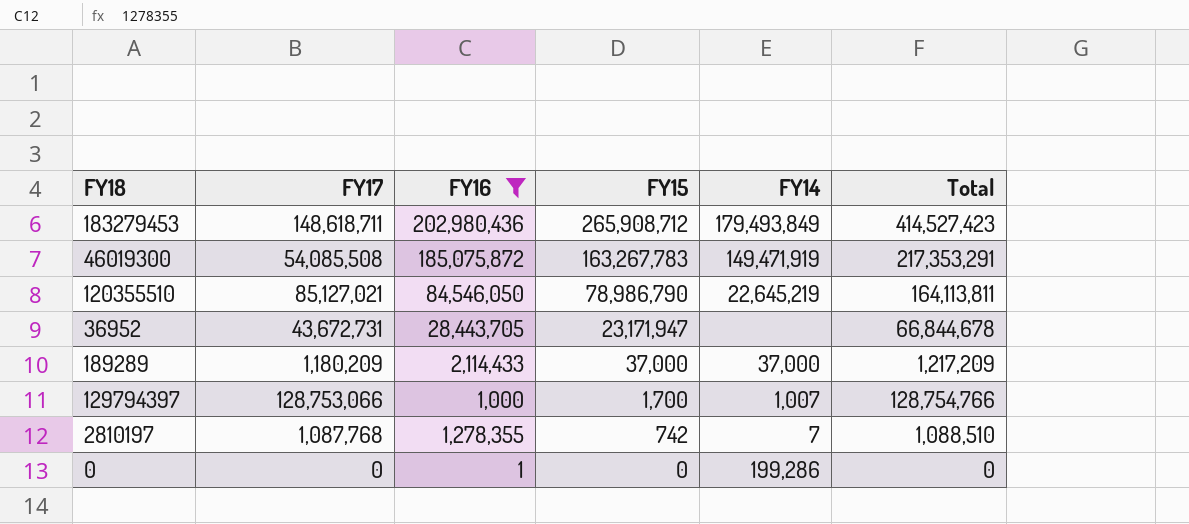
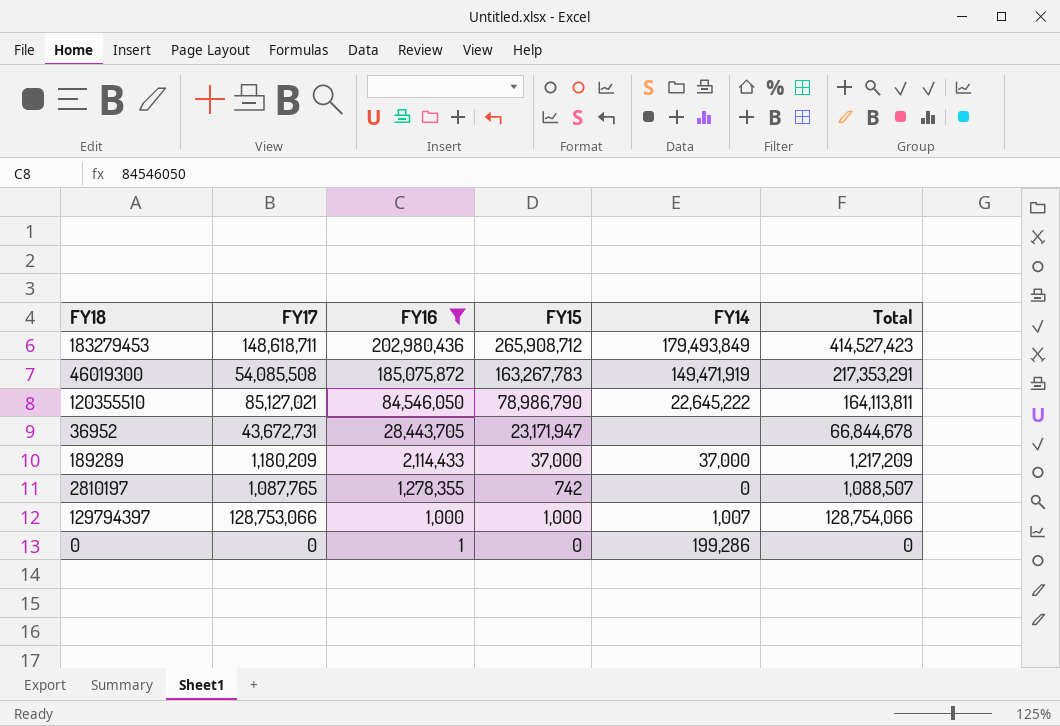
row order: FY15 descending -> FY16 descending
120355510 | FY14: 22,645,219 -> 22,645,222
2810197 | FY17: 1,087,768 -> 1,087,765
2810197 | FY14: 7 -> 0
2810197 | Total: 1,088,510 -> 1,088,507
129794397 | FY15: 1,700 -> 1,000
129794397 | Total: 128,754,766 -> 128,754,066

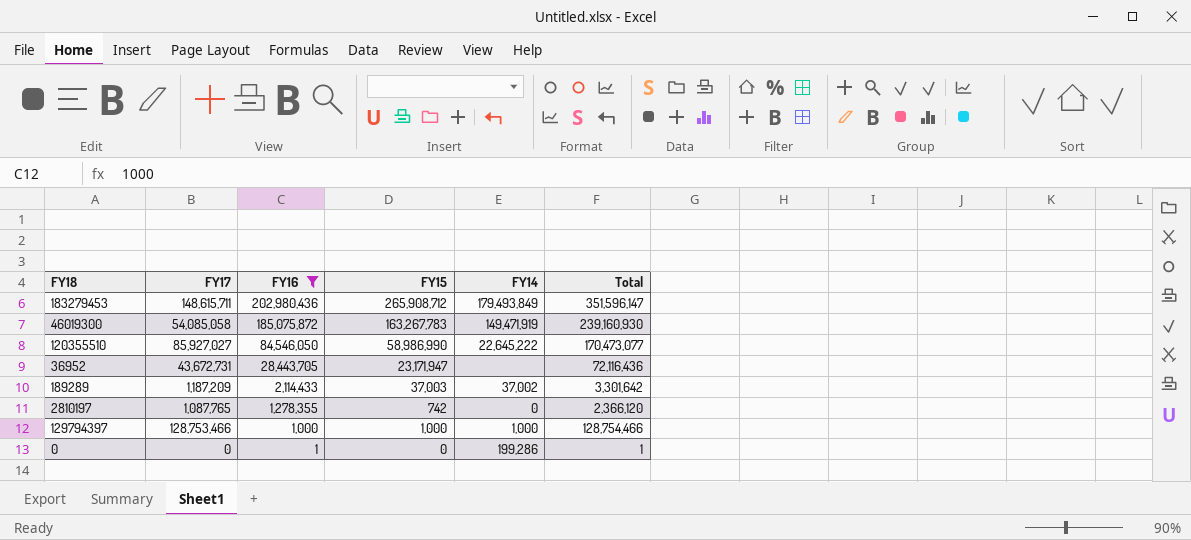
column Total | formula: [FY17] + [FY15] -> [FY17] + [FY16]
183279453 | FY17: 148,618,711 -> 148,615,711
46019300 | FY17: 54,085,508 -> 54,085,058
120355510 | FY17: 85,127,021 -> 85,927,027
120355510 | FY15: 78,986,790 -> 58,986,990
189289 | FY17: 1,180,209 -> 1,187,209
189289 | FY15: 37,000 -> 37,003
189289 | FY14: 37,000 -> 37,002
129794397 | FY17: 128,753,066 -> 128,753,466
129794397 | FY14: 1,007 -> 1,000

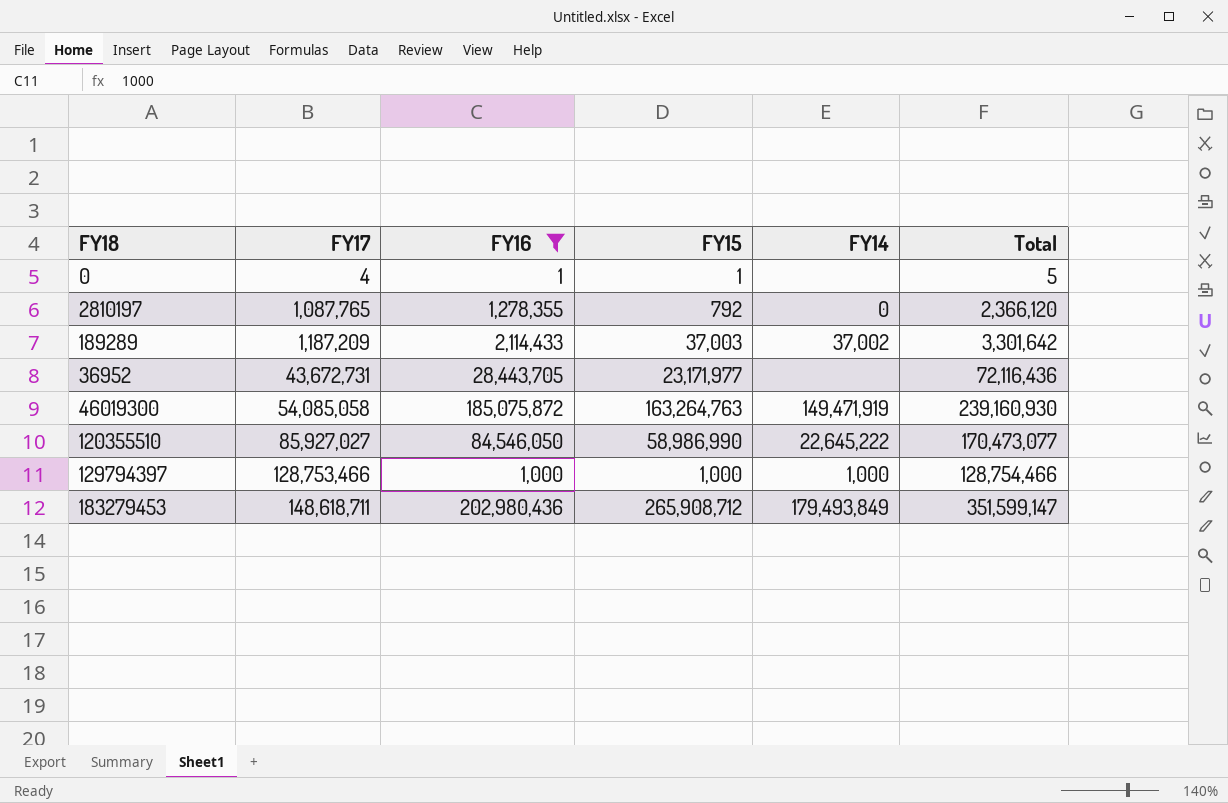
row order: FY16 descending -> FY17 ascending
0 | FY17: 0 -> 4
0 | FY15: 0 -> 1
0 | FY14: 199,286 -> none
0 | Total: 1 -> 5
2810197 | FY15: 742 -> 792
36952 | FY15: 23,171,947 -> 23,171,977
46019300 | FY15: 163,267,783 -> 163,264,763
183279453 | FY17: 148,615,711 -> 148,618,711
183279453 | Total: 351,596,147 -> 351,599,147

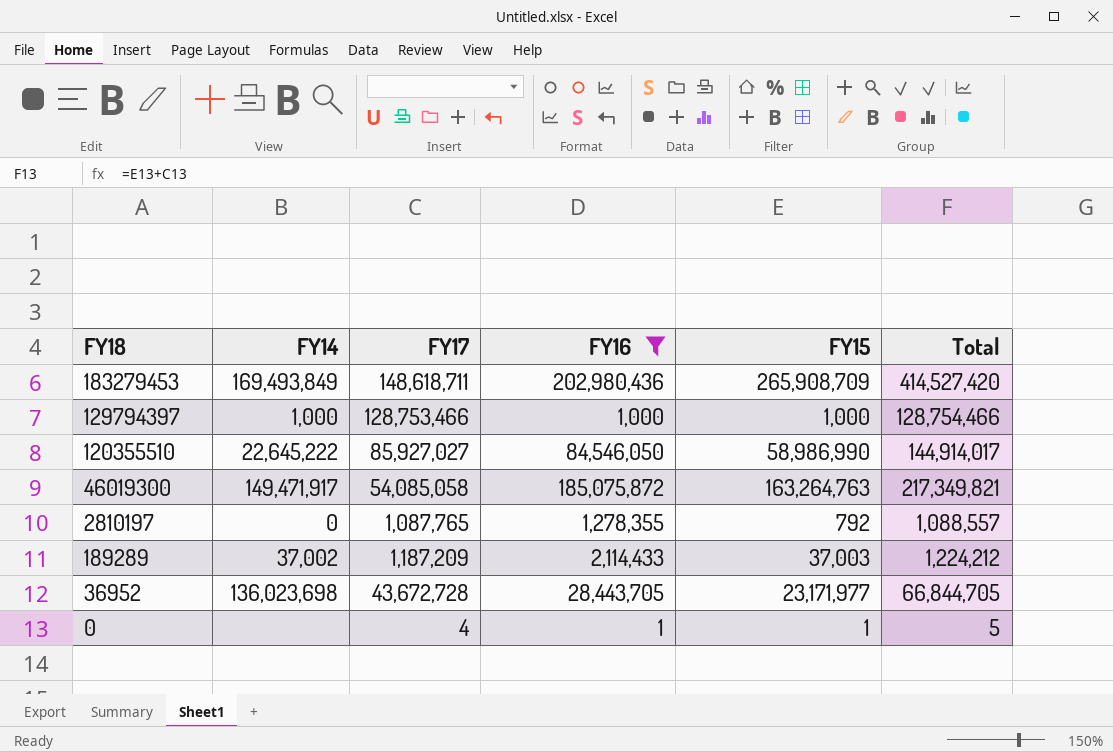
row order: FY17 ascending -> FY18 descending
column FY14 | position: 5 -> 2
column Total | formula: [FY17] + [FY16] -> [FY17] + [FY15]
183279453 | FY14: 179,493,849 -> 169,493,849
183279453 | FY15: 265,908,712 -> 265,908,709
46019300 | FY14: 149,471,919 -> 149,471,917
36952 | FY14: none -> 136,023,698
36952 | FY17: 43,672,731 -> 43,672,728

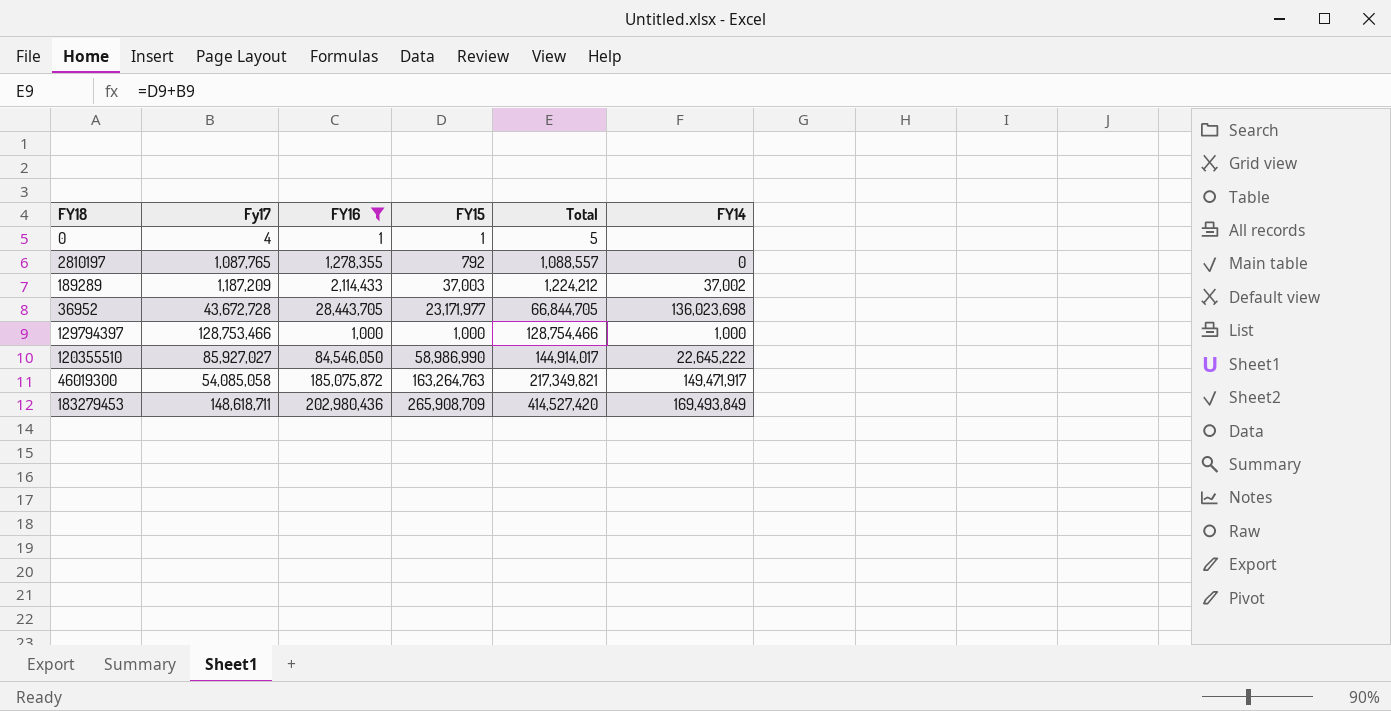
row order: FY18 descending -> Total ascending
column name: FY17 -> Fy17
column FY14 | position: 2 -> 6

